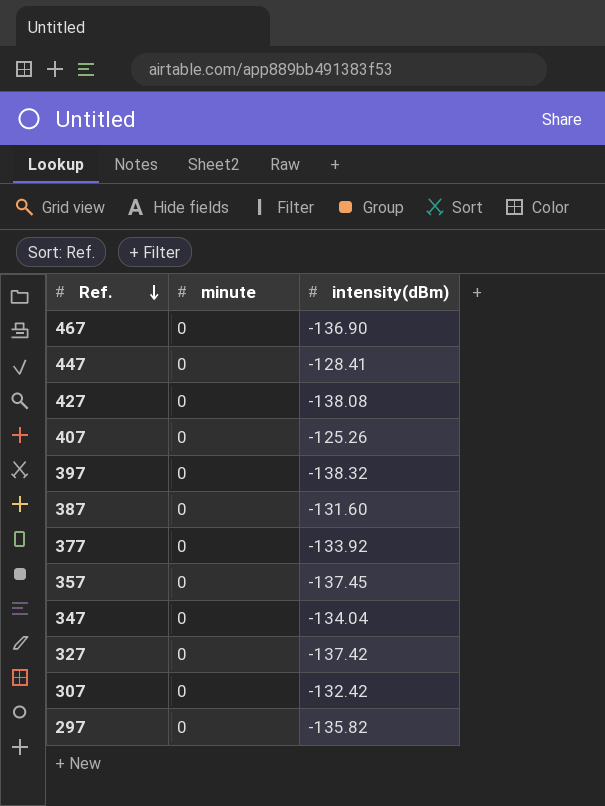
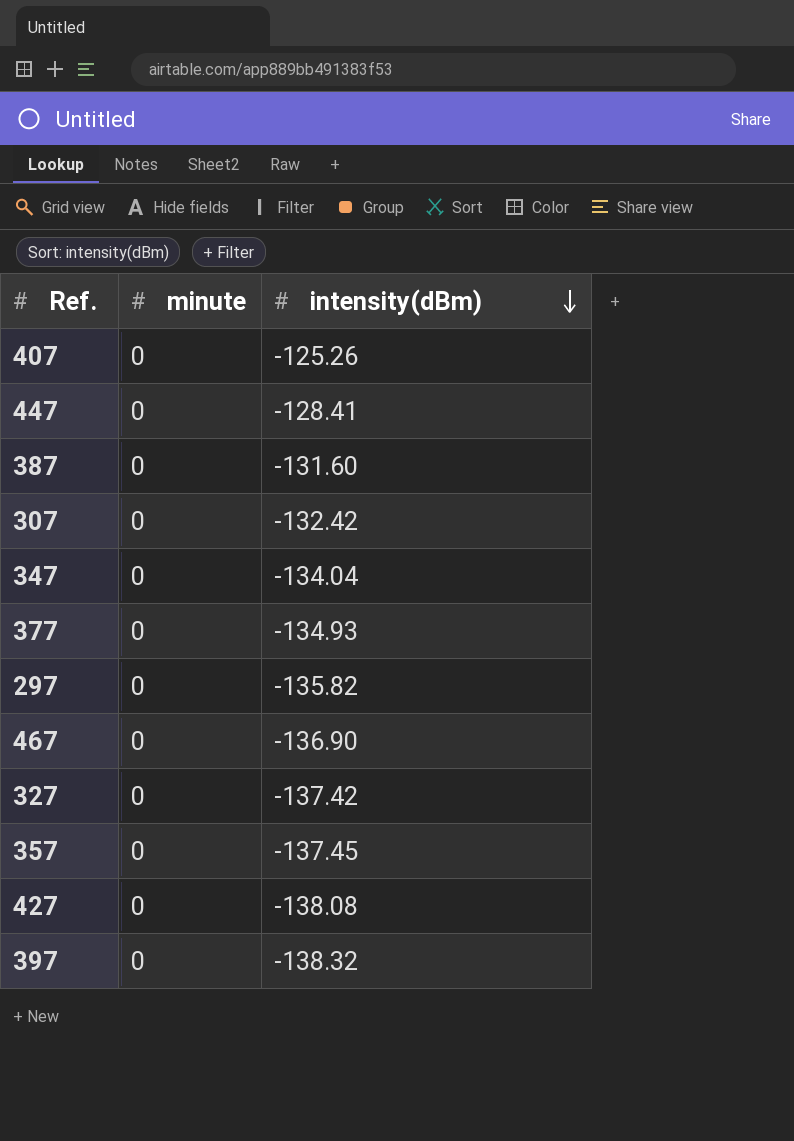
row order: Ref. descending -> intensity(dBm) descending
377 | intensity(dBm): -133.92 -> -134.93

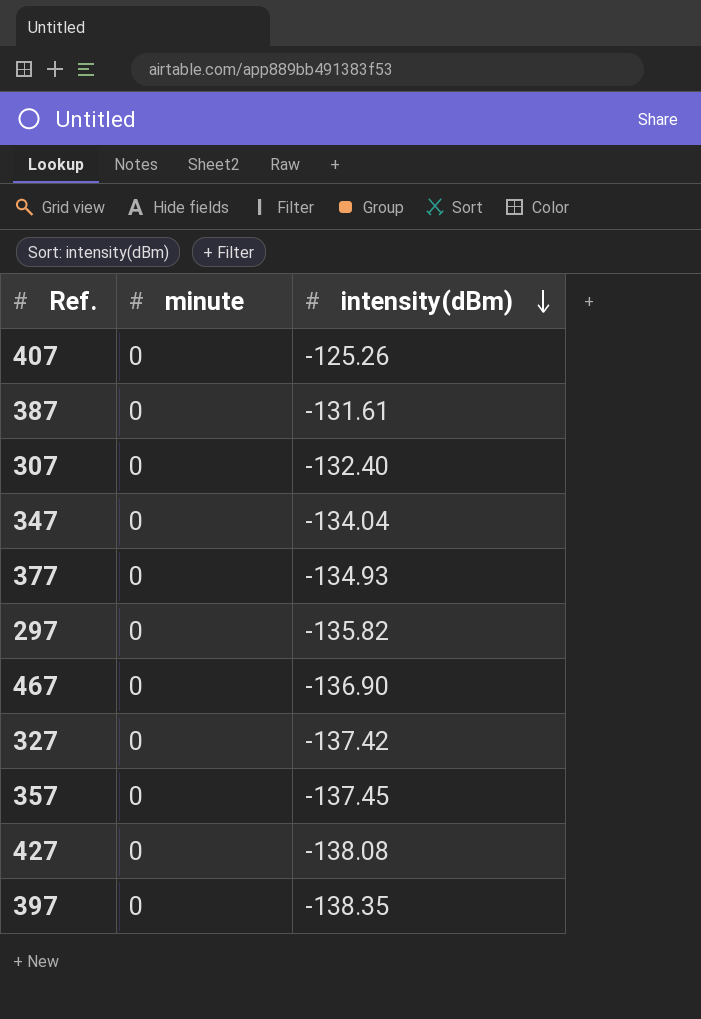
row 447: 0 | -128.41 -> none
387 | intensity(dBm): -131.60 -> -131.61
307 | intensity(dBm): -132.42 -> -132.40
397 | intensity(dBm): -138.32 -> -138.35

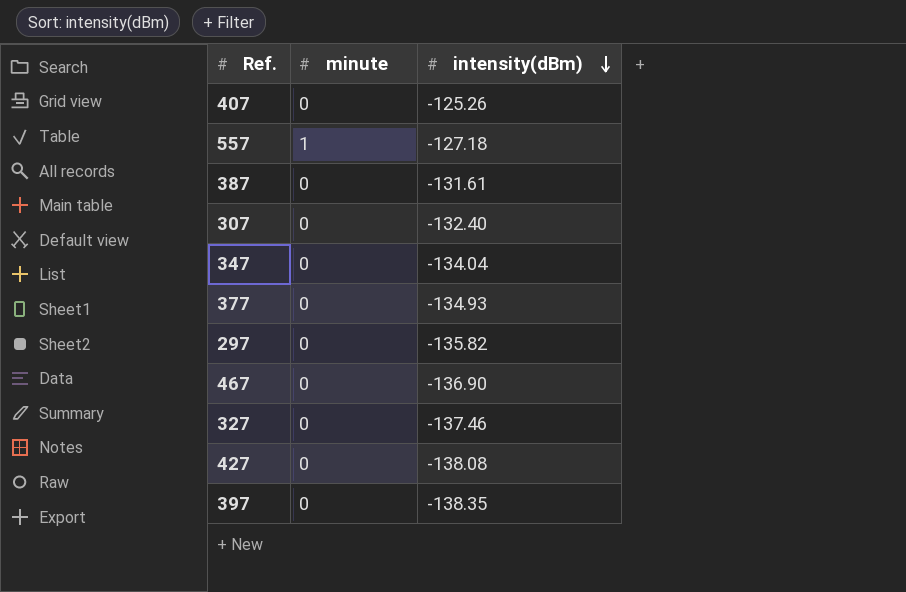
row 357: 0 | -137.45 -> none
row 557: none -> 1 | -127.18
327 | intensity(dBm): -137.42 -> -137.46

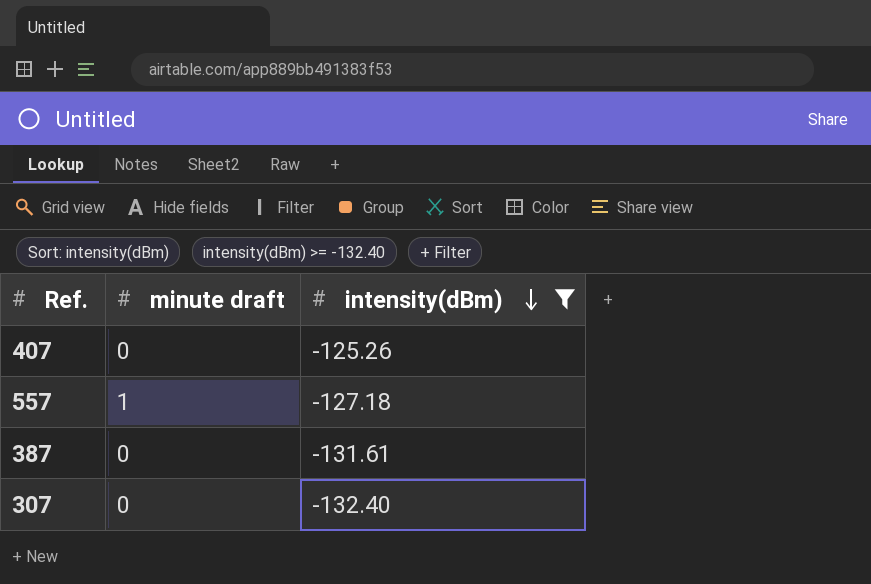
filter: none -> intensity(dBm) >= -132.40
column name: minute -> minute draft

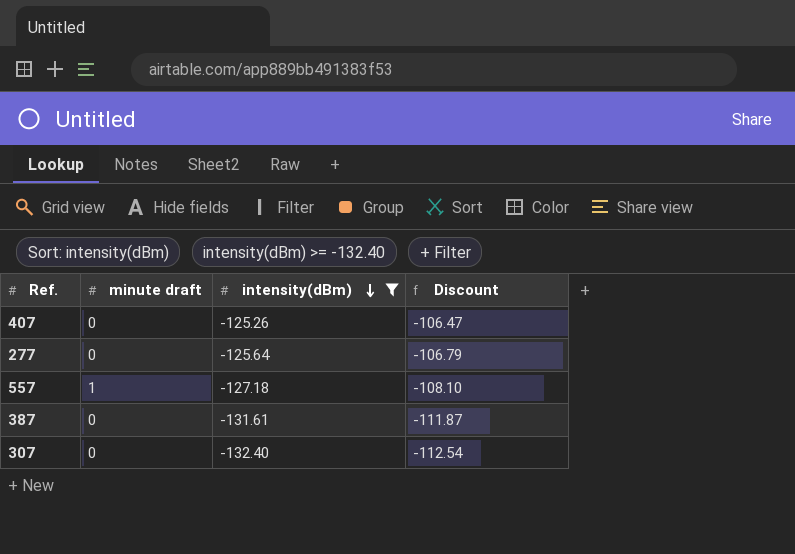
column Discount | formula: none -> [intensity(dBm)] * 0.85
row 277: none -> 0 | -125.64 | -106.79

